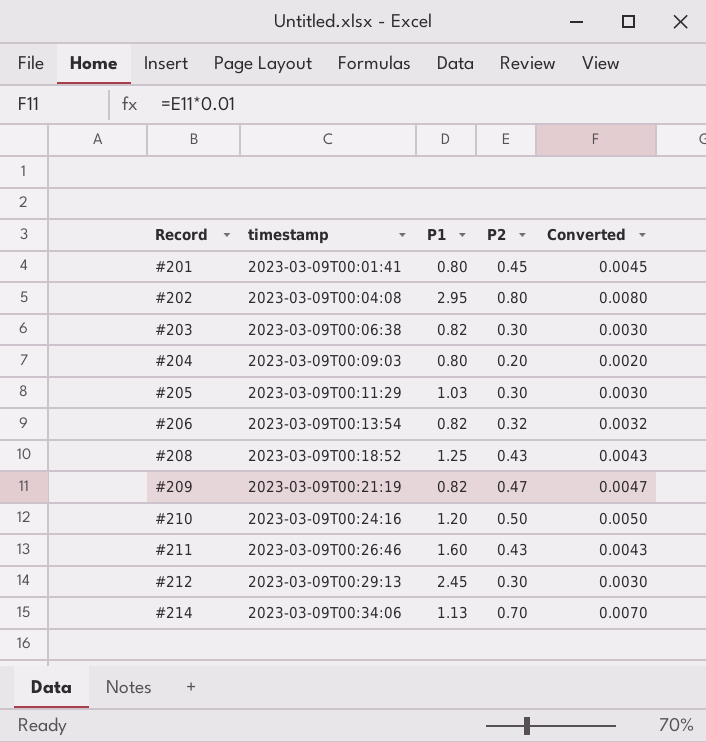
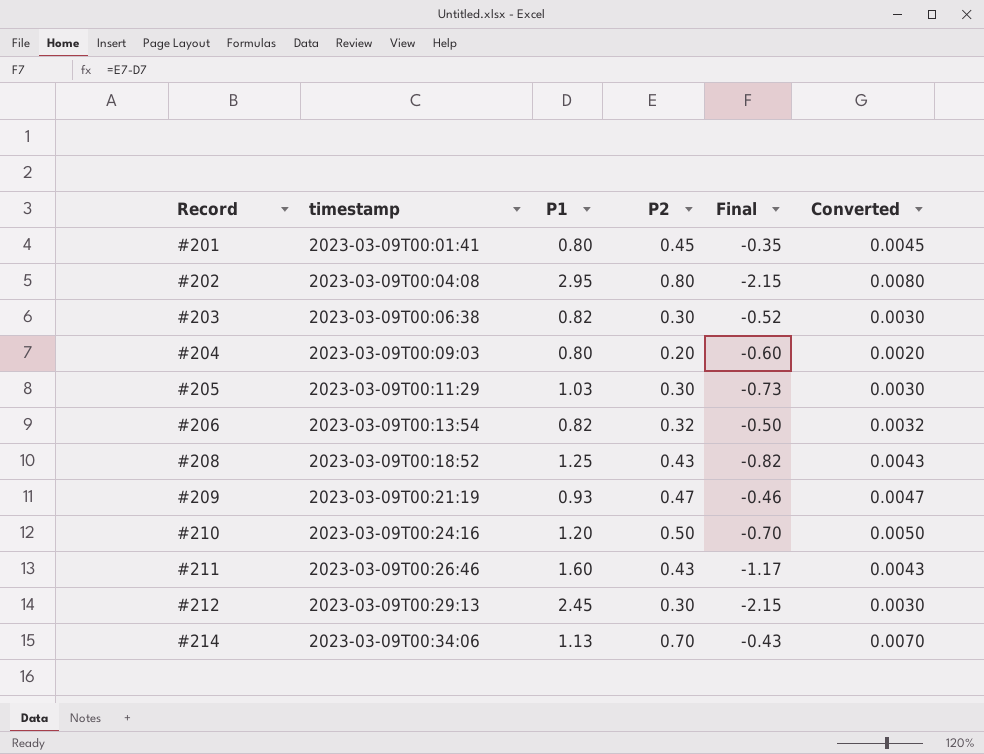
column Final | formula: none -> [P2] - [P1]
#209 | P1: 0.82 -> 0.93

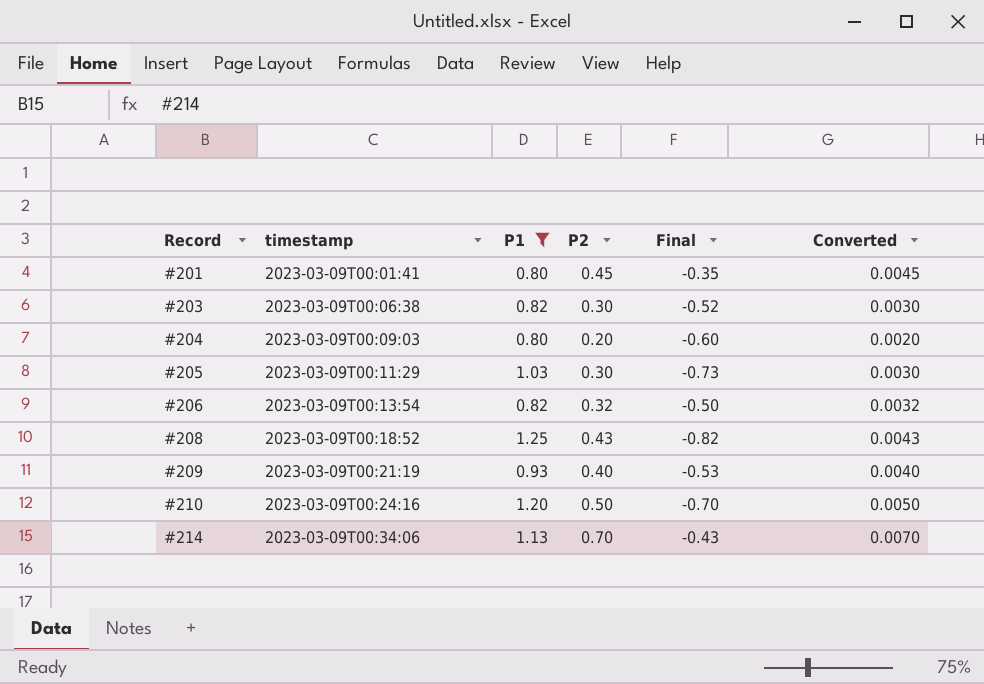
filter: none -> P1 <= 1.25
#209 | P2: 0.47 -> 0.40
#209 | Final: -0.46 -> -0.53
#209 | Converted: 0.0047 -> 0.0040

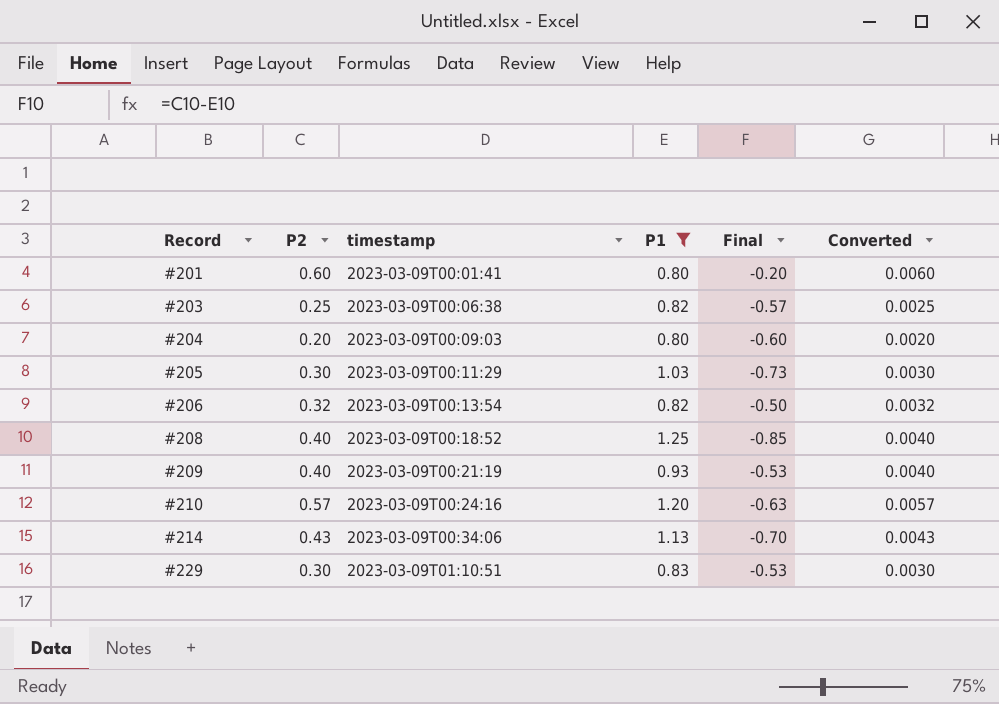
column P2 | position: 4 -> 2
#201 | P2: 0.45 -> 0.60
#201 | Final: -0.35 -> -0.20
#201 | Converted: 0.0045 -> 0.0060
#203 | P2: 0.30 -> 0.25
#203 | Final: -0.52 -> -0.57
#203 | Converted: 0.0030 -> 0.0025
#208 | P2: 0.43 -> 0.40
#208 | Final: -0.82 -> -0.85
#208 | Converted: 0.0043 -> 0.0040
#210 | P2: 0.50 -> 0.57
#210 | Final: -0.70 -> -0.63
#210 | Converted: 0.0050 -> 0.0057
#214 | P2: 0.70 -> 0.43
#214 | Final: -0.43 -> -0.70
#214 | Converted: 0.0070 -> 0.0043
row #229: none -> 0.30 | 2023-03-09T01:10:51 | 0.83 | -0.53 | 0.0030

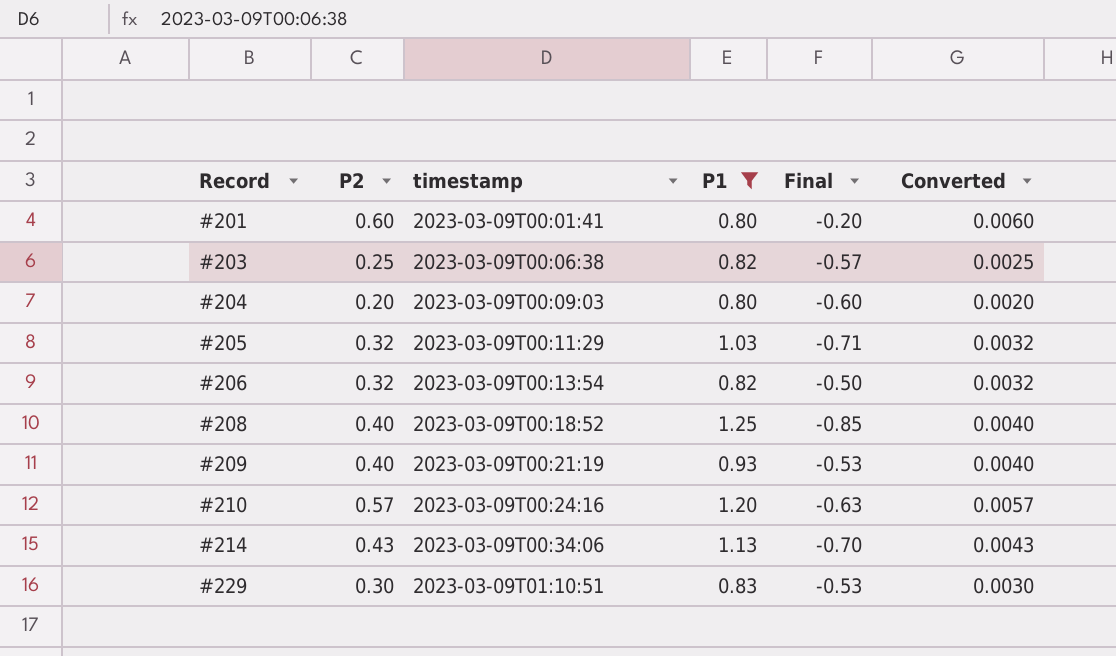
#205 | P2: 0.30 -> 0.32
#205 | Final: -0.73 -> -0.71
#205 | Converted: 0.0030 -> 0.0032

